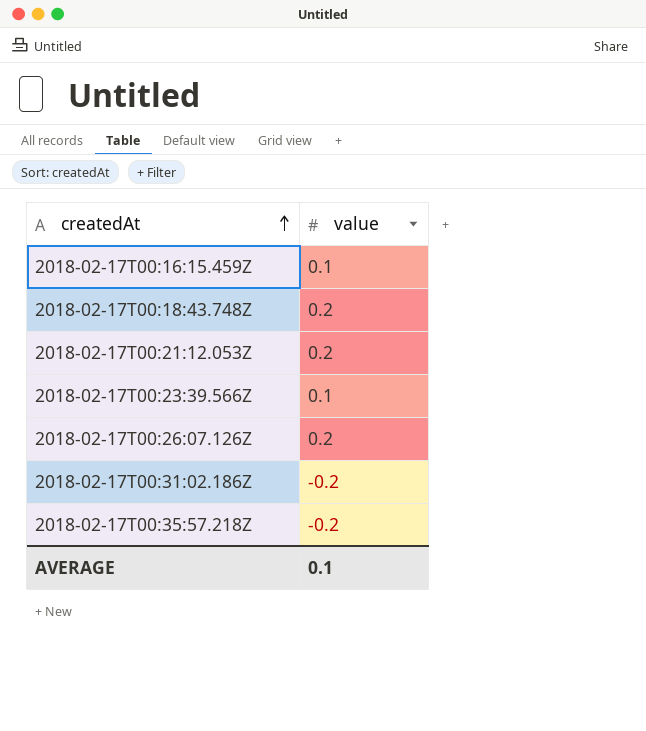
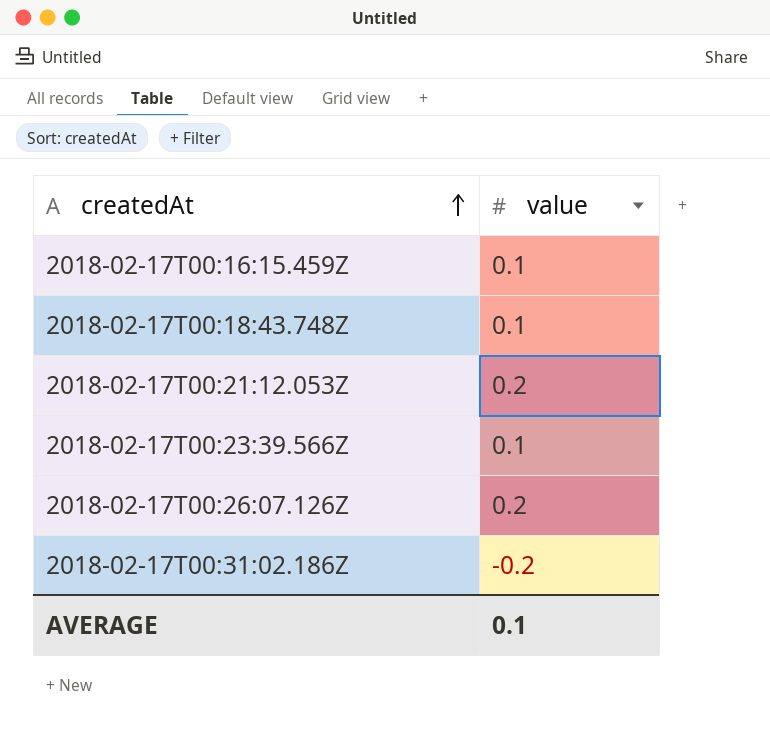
row 2018-02-17T00:35:57.218Z: -0.2 -> none
2018-02-17T00:18:43.748Z | value: 0.2 -> 0.1

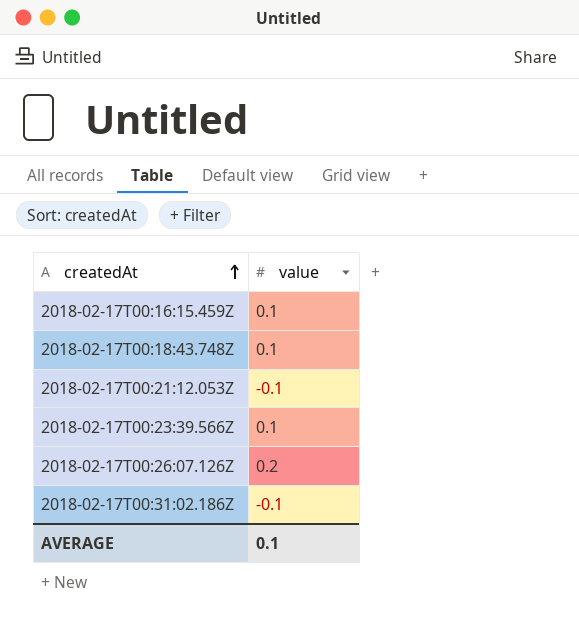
2018-02-17T00:21:12.053Z | value: 0.2 -> -0.1
2018-02-17T00:31:02.186Z | value: -0.2 -> -0.1

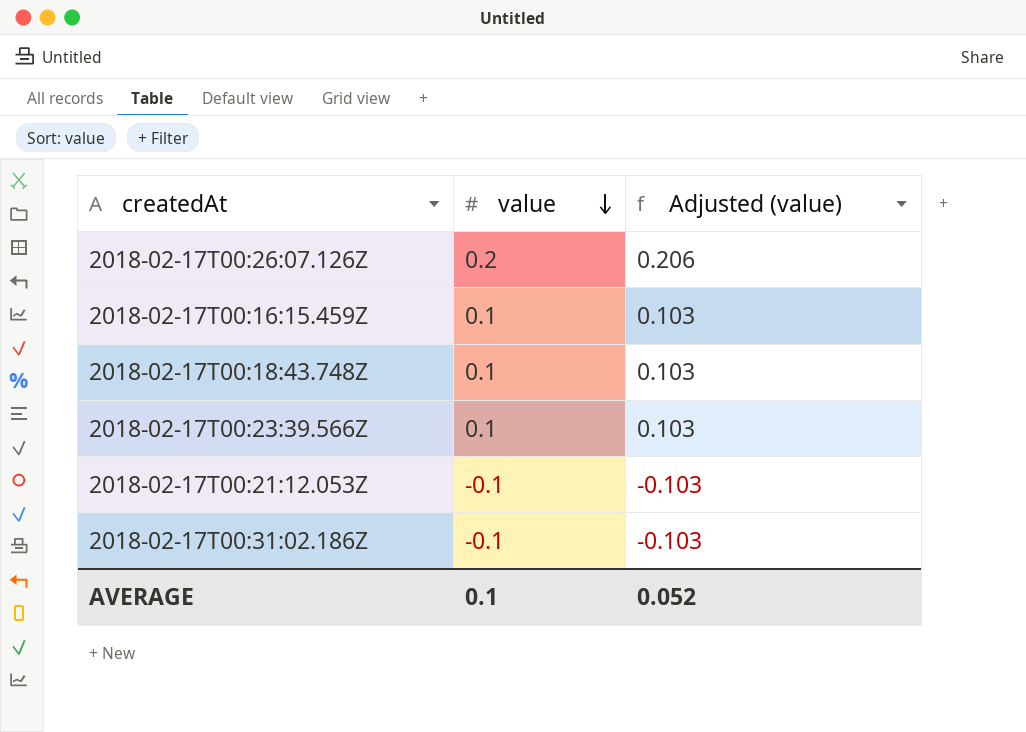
row order: createdAt ascending -> value descending
column Adjusted (value) | formula: none -> [value] * 1.03

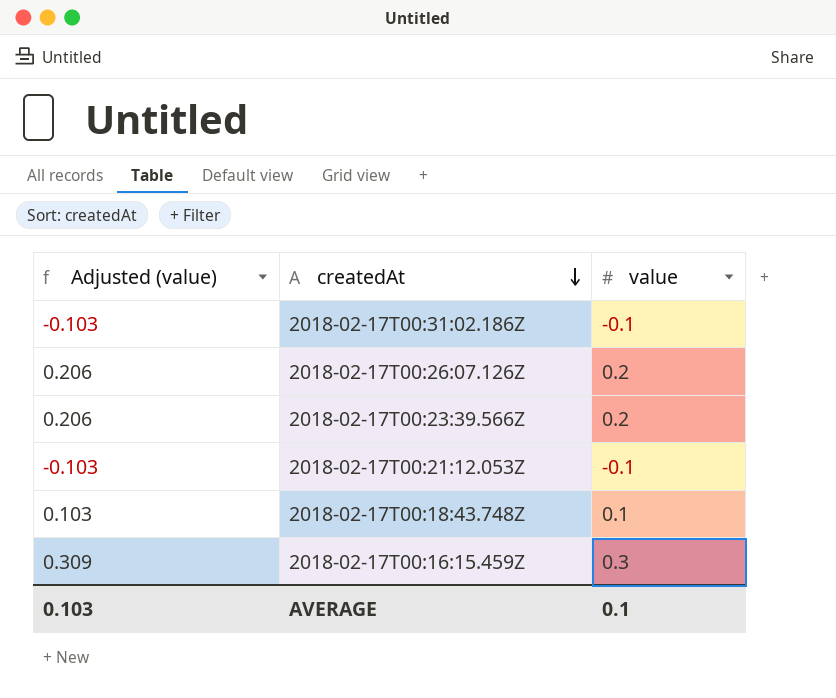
row order: value descending -> createdAt descending
column Adjusted (value) | position: 3 -> 1
2018-02-17T00:23:39.566Z | Adjusted (value): 0.103 -> 0.206
2018-02-17T00:23:39.566Z | value: 0.1 -> 0.2
2018-02-17T00:16:15.459Z | Adjusted (value): 0.103 -> 0.309
2018-02-17T00:16:15.459Z | value: 0.1 -> 0.3
AVERAGE | Adjusted (value): 0.052 -> 0.103

